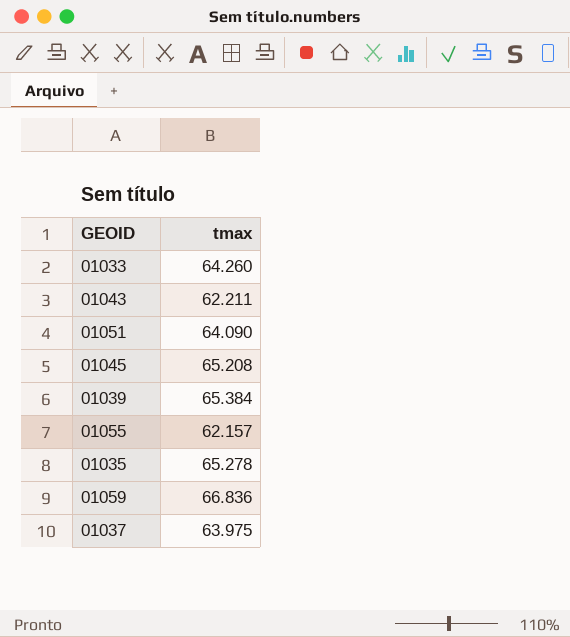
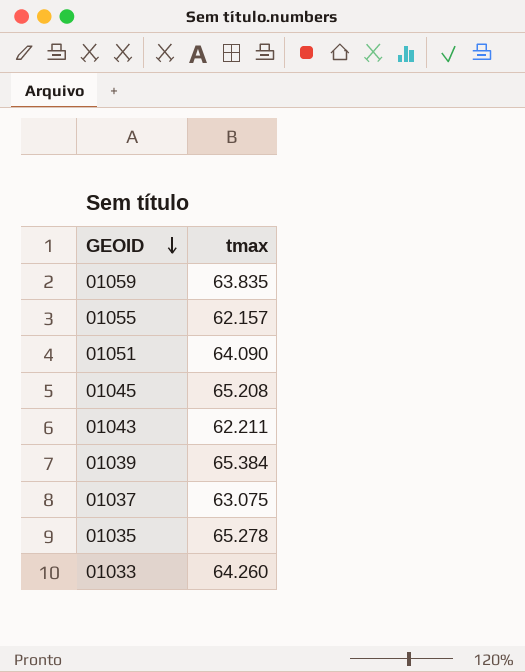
row order: none -> GEOID descending
01059 | tmax: 66.836 -> 63.835
01037 | tmax: 63.975 -> 63.075

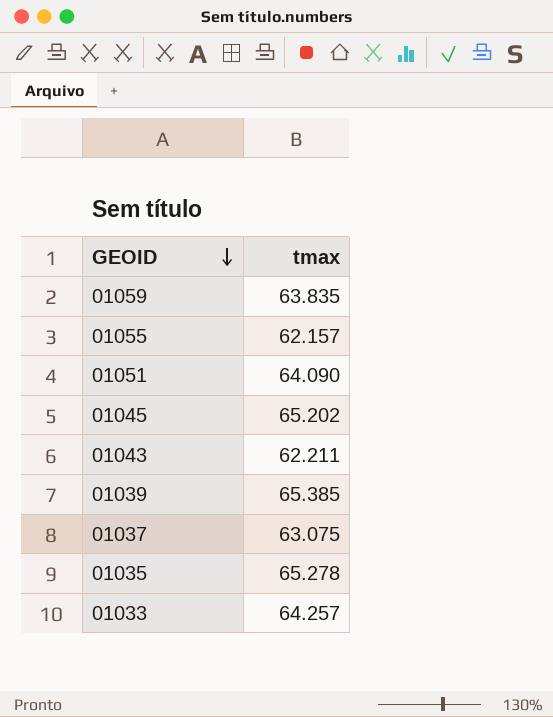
01045 | tmax: 65.208 -> 65.202
01039 | tmax: 65.384 -> 65.385
01033 | tmax: 64.260 -> 64.257

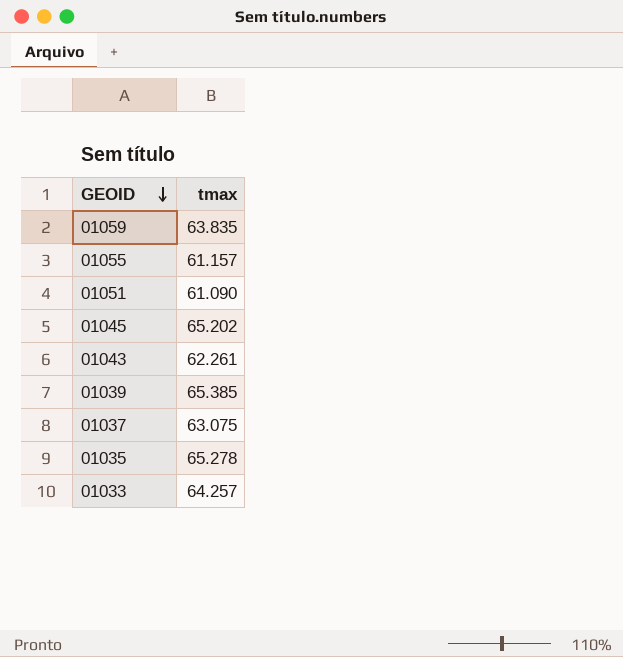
01055 | tmax: 62.157 -> 61.157
01051 | tmax: 64.090 -> 61.090
01043 | tmax: 62.211 -> 62.261

